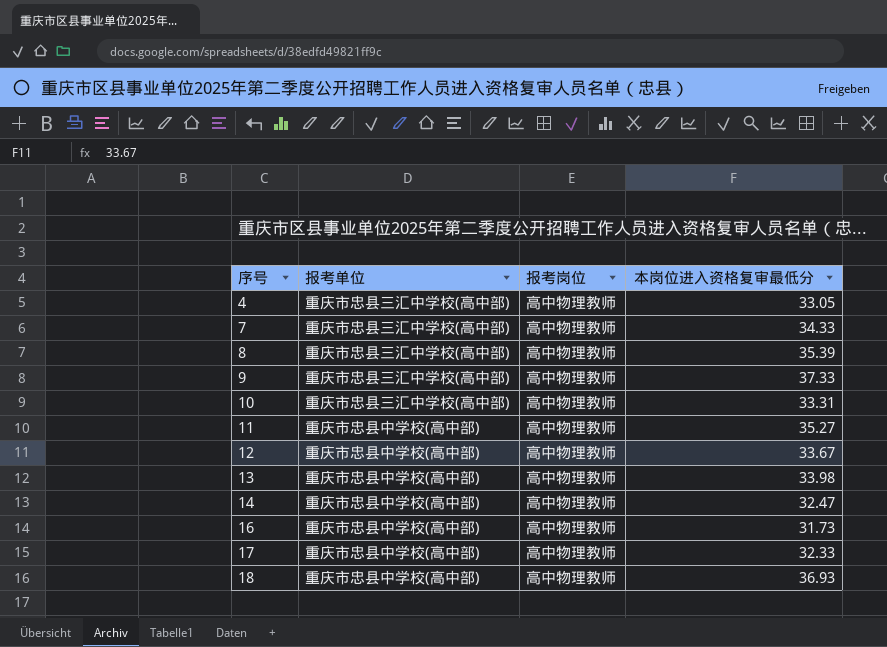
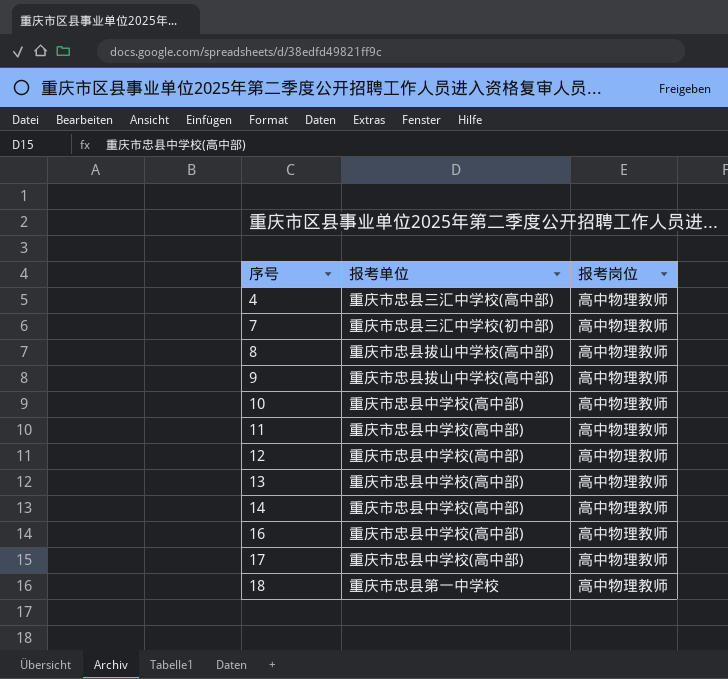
column 本岗位进入资格复审最低分 | position: 4 -> none
7 | 报考单位: 重庆市忠县三汇中学校(高中部) -> 重庆市忠县三汇中学校(初中部)
8 | 报考单位: 重庆市忠县三汇中学校(高中部) -> 重庆市忠县拔山中学校(高中部)
9 | 报考单位: 重庆市忠县三汇中学校(高中部) -> 重庆市忠县拔山中学校(高中部)
10 | 报考单位: 重庆市忠县三汇中学校(高中部) -> 重庆市忠县中学校(高中部)
18 | 报考单位: 重庆市忠县中学校(高中部) -> 重庆市忠县第一中学校

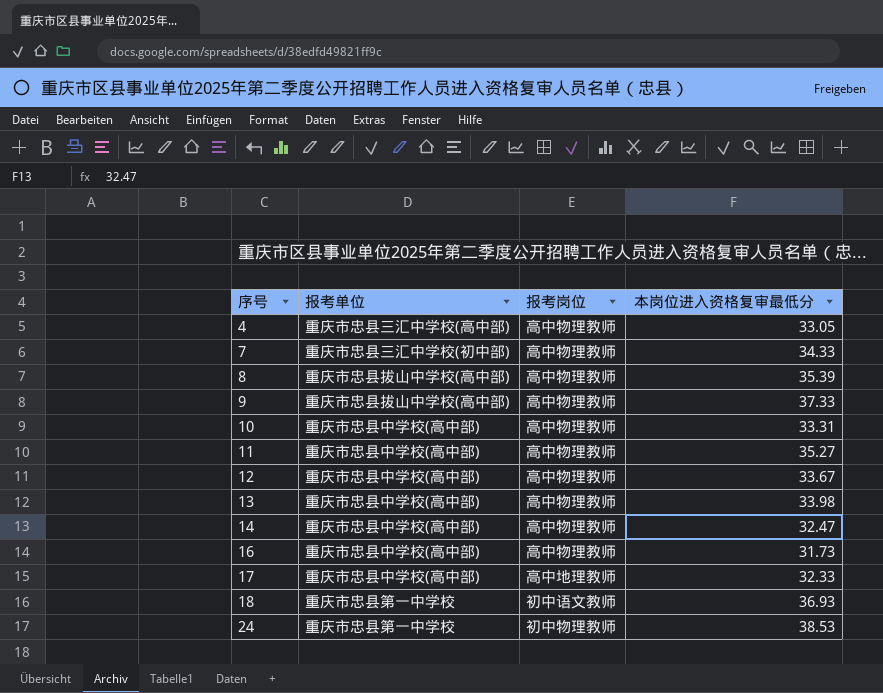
column 本岗位进入资格复审最低分 | position: none -> 4
17 | 报考岗位: 高中物理教师 -> 高中地理教师
18 | 报考岗位: 高中物理教师 -> 初中语文教师
row 24: none -> 重庆市忠县第一中学校 | 初中物理教师 | 38.53

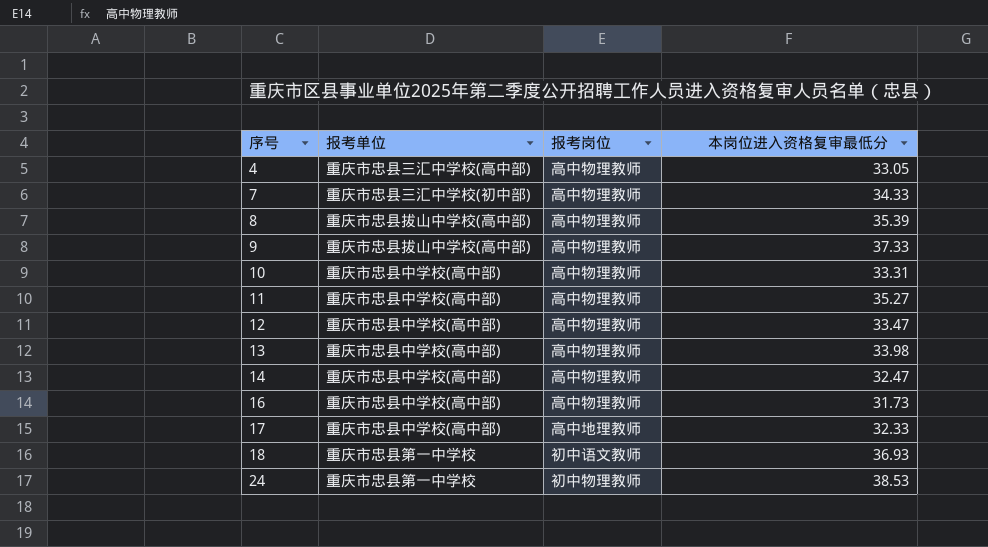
12 | 本岗位进入资格复审最低分: 33.67 -> 33.47

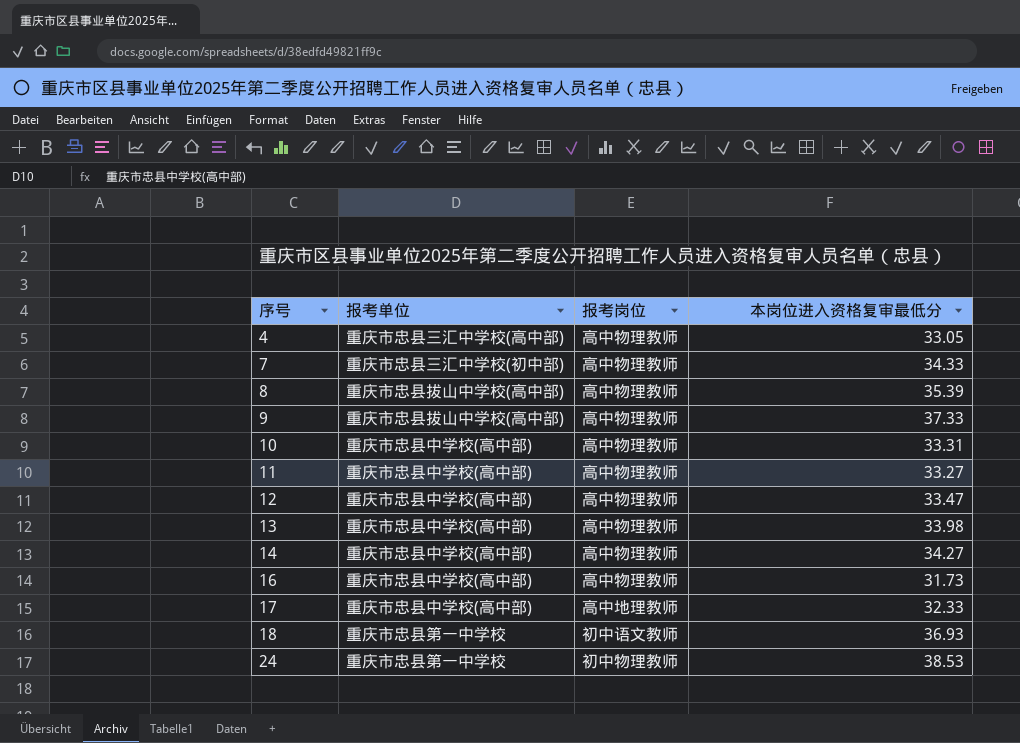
11 | 本岗位进入资格复审最低分: 35.27 -> 33.27
14 | 本岗位进入资格复审最低分: 32.47 -> 34.27

